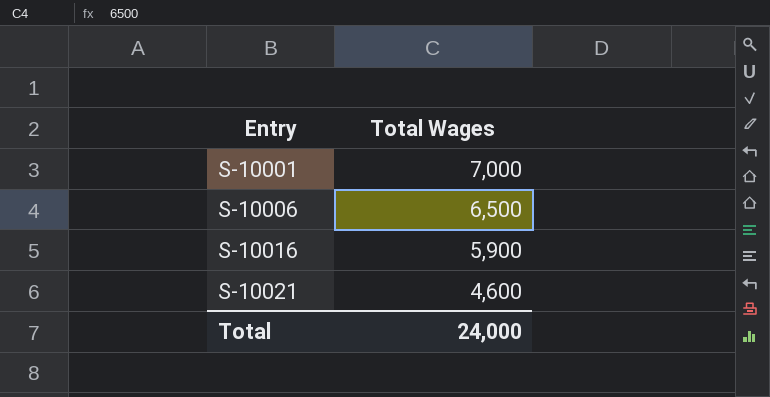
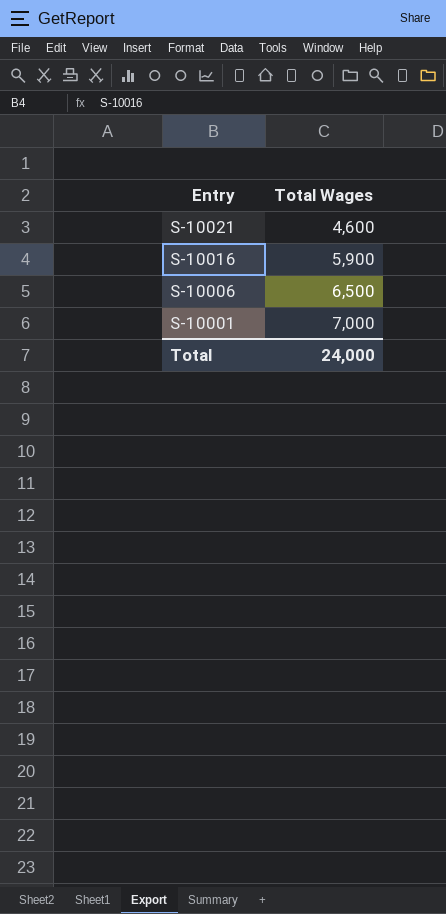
row order: Entry ascending -> Entry descending

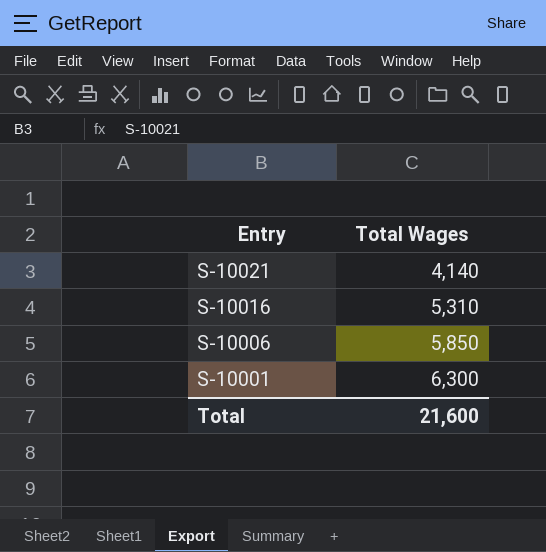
S-10021 | Total Wages: 4,600 -> 4,140
S-10016 | Total Wages: 5,900 -> 5,310
S-10006 | Total Wages: 6,500 -> 5,850
S-10001 | Total Wages: 7,000 -> 6,300
Total | Total Wages: 24,000 -> 21,600

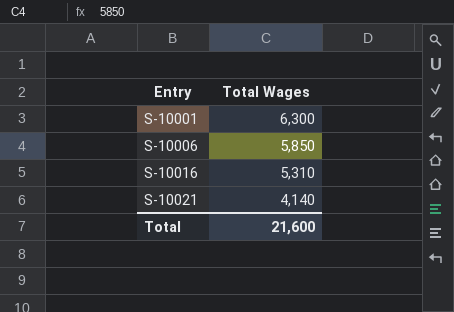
row order: Entry descending -> Entry ascending

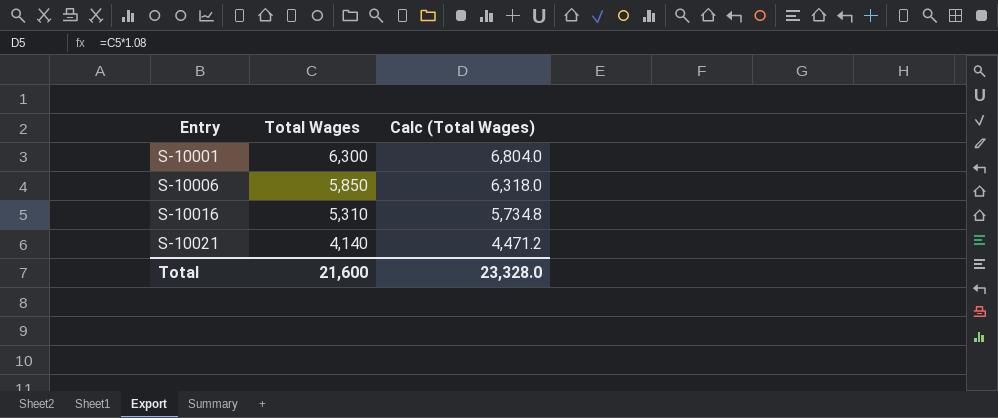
column Calc (Total Wages) | formula: none -> [Total Wages] * 1.08

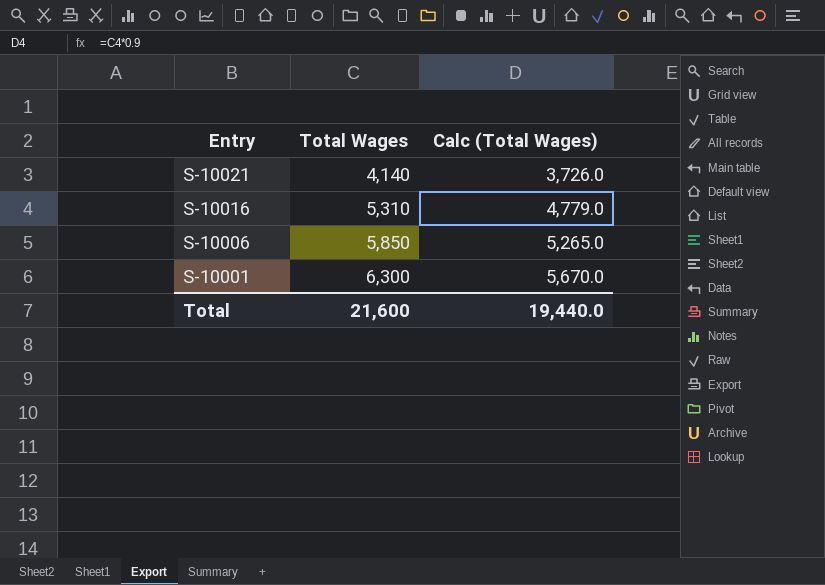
row order: Entry ascending -> Entry descending
column Calc (Total Wages) | formula: [Total Wages] * 1.08 -> [Total Wages] * 0.9
Total | Calc (Total Wages): 23,328.0 -> 19,440.0

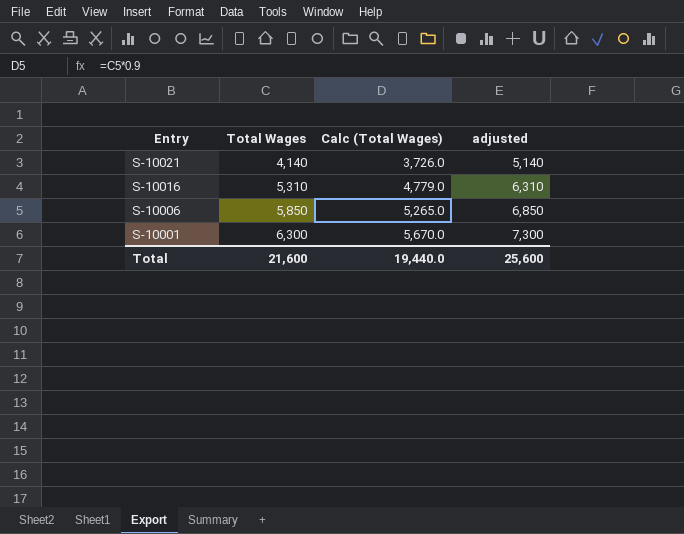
column adjusted | formula: none -> [Total Wages] + 1000

